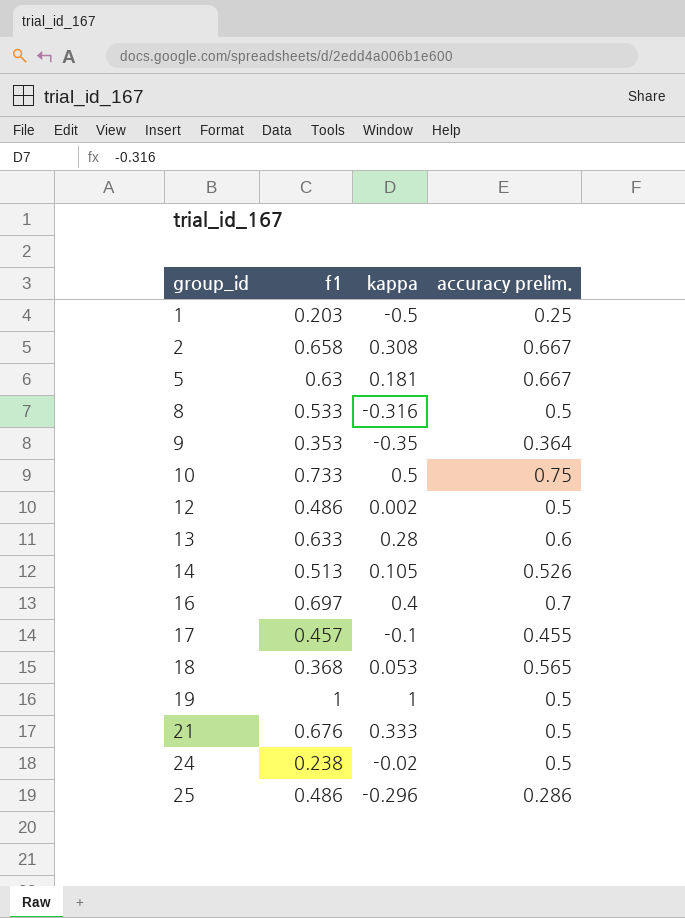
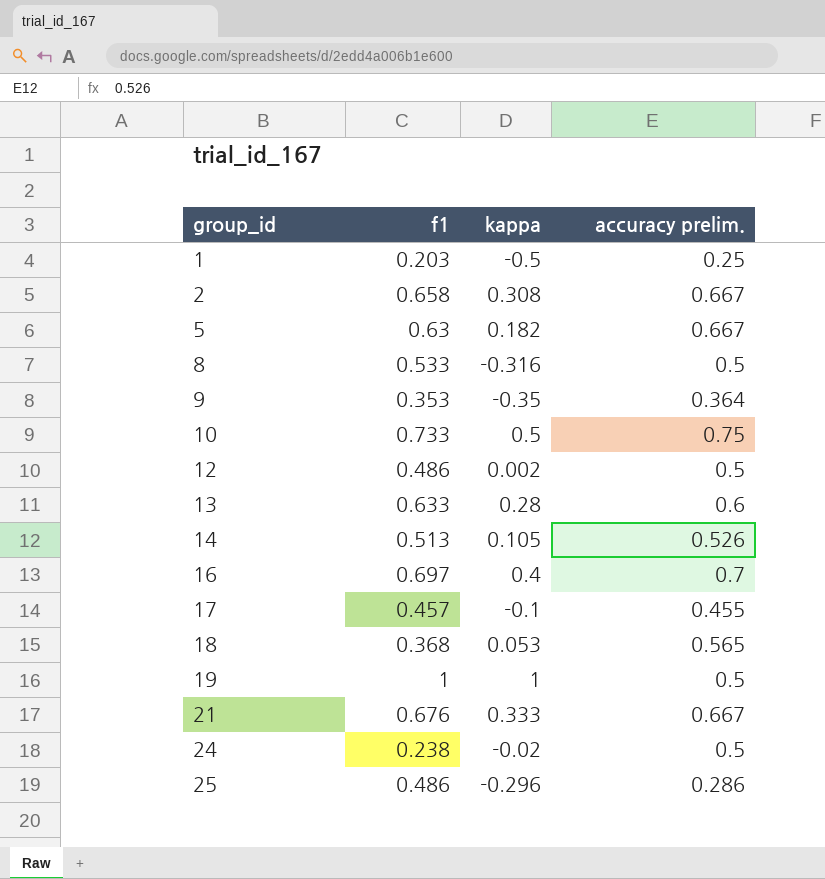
5 | kappa: 0.181 -> 0.182
21 | accuracy prelim.: 0.5 -> 0.667

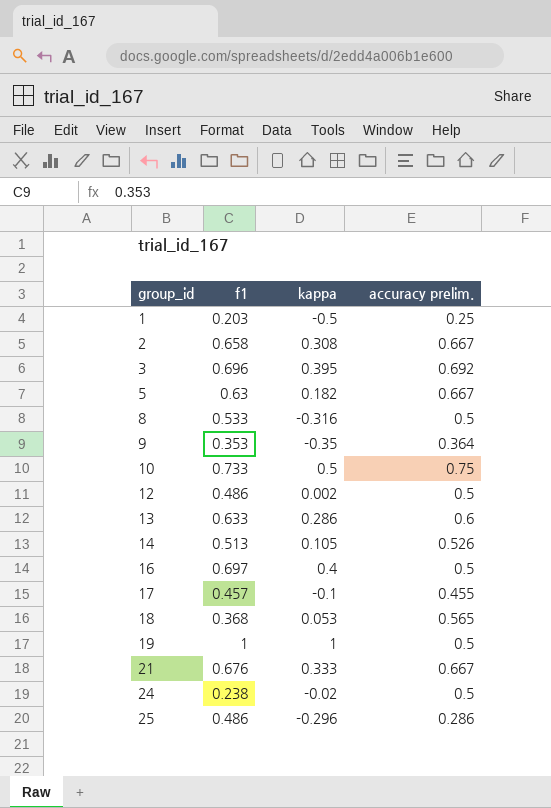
row 3: none -> 0.696 | 0.395 | 0.692
13 | kappa: 0.28 -> 0.286
16 | accuracy prelim.: 0.7 -> 0.5

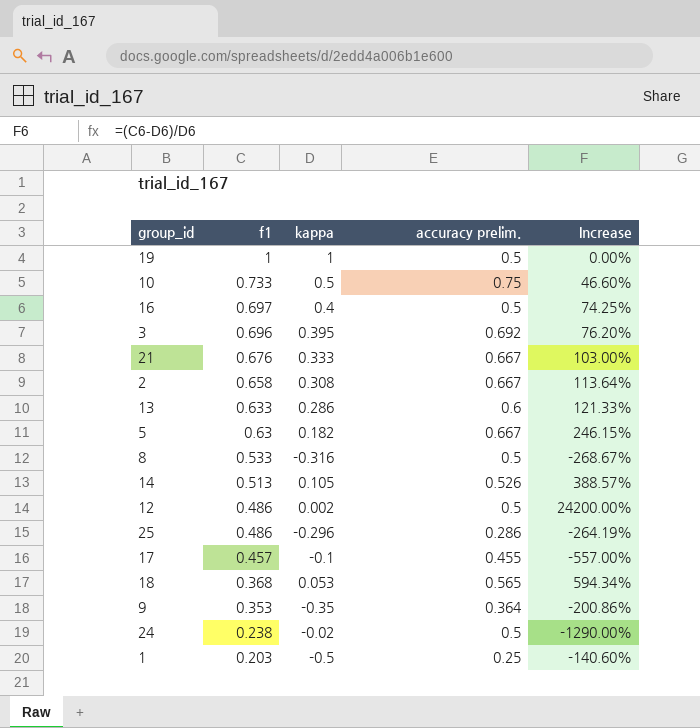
row order: group_id ascending -> f1 descending
column Increase | formula: none -> ([f1] - [kappa]) / [kappa]

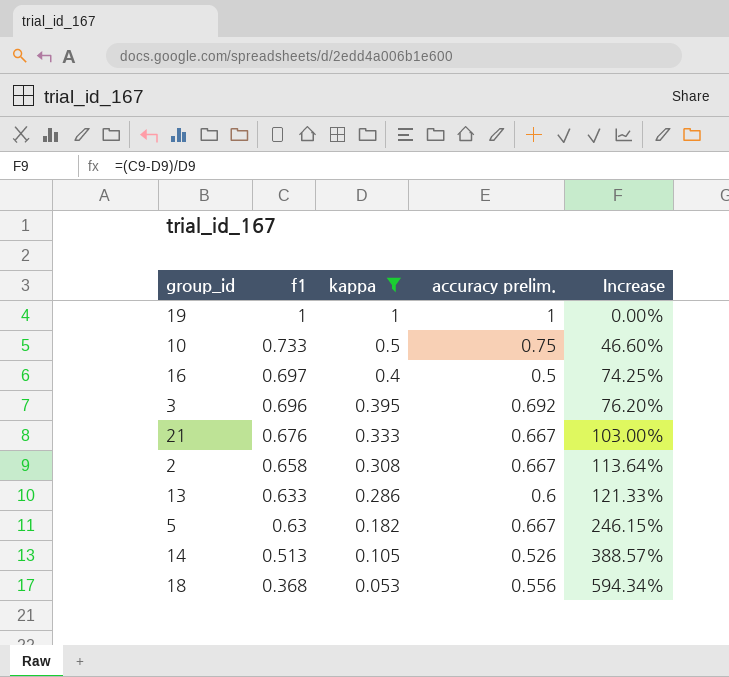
filter: none -> kappa >= 0.053
19 | accuracy prelim.: 0.5 -> 1
18 | accuracy prelim.: 0.565 -> 0.556

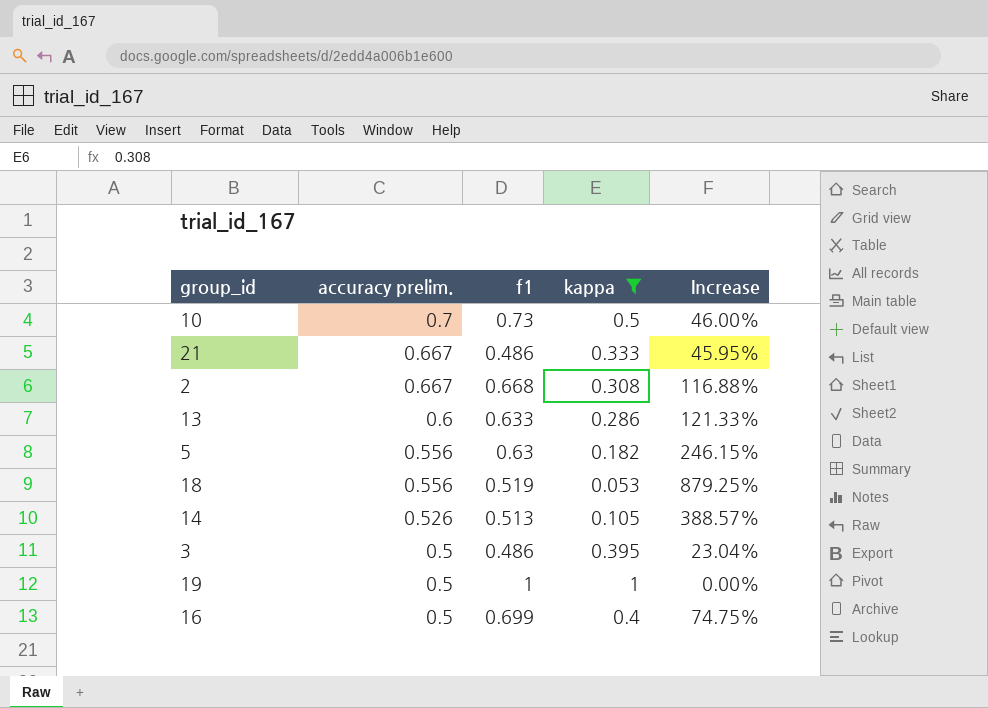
row order: f1 descending -> accuracy prelim. descending
column accuracy prelim. | position: 4 -> 2
10 | accuracy prelim.: 0.75 -> 0.7
10 | f1: 0.733 -> 0.73
10 | Increase: 46.60% -> 46.00%
21 | f1: 0.676 -> 0.486
21 | Increase: 103.00% -> 45.95%
2 | f1: 0.658 -> 0.668
2 | Increase: 113.64% -> 116.88%
5 | accuracy prelim.: 0.667 -> 0.556
18 | f1: 0.368 -> 0.519
18 | Increase: 594.34% -> 879.25%
3 | accuracy prelim.: 0.692 -> 0.5
3 | f1: 0.696 -> 0.486
3 | Increase: 76.20% -> 23.04%
19 | accuracy prelim.: 1 -> 0.5
16 | f1: 0.697 -> 0.699
16 | Increase: 74.25% -> 74.75%

